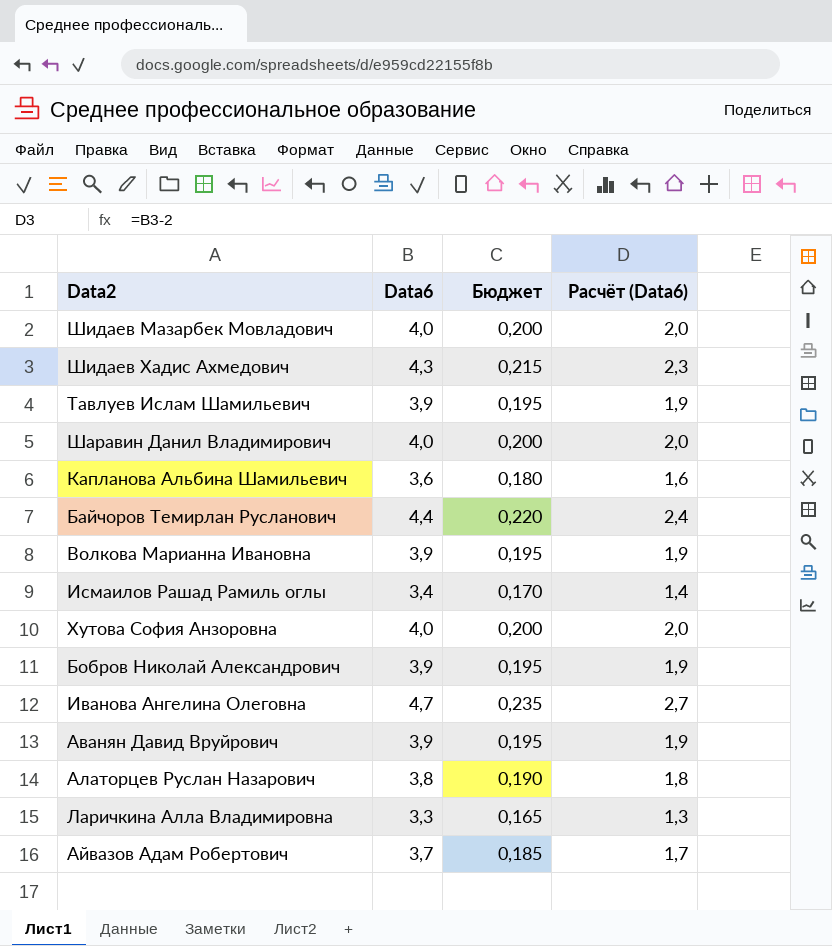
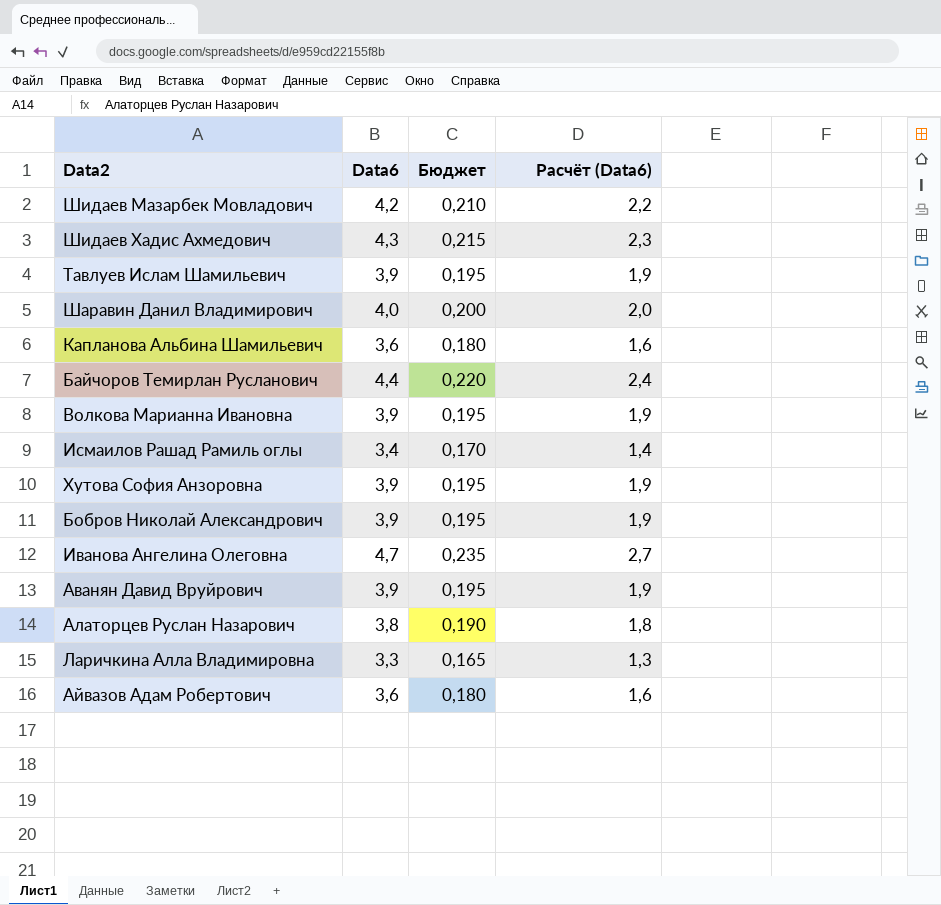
Шидаев Мазарбек Мовладович | Data6: 4,0 -> 4,2
Шидаев Мазарбек Мовладович | Бюджет: 0,200 -> 0,210
Шидаев Мазарбек Мовладович | Расчёт (Data6): 2,0 -> 2,2
Хутова София Анзоровна | Data6: 4,0 -> 3,9
Хутова София Анзоровна | Бюджет: 0,200 -> 0,195
Хутова София Анзоровна | Расчёт (Data6): 2,0 -> 1,9
Айвазов Адам Робертович | Data6: 3,7 -> 3,6
Айвазов Адам Робертович | Бюджет: 0,185 -> 0,180
Айвазов Адам Робертович | Расчёт (Data6): 1,7 -> 1,6

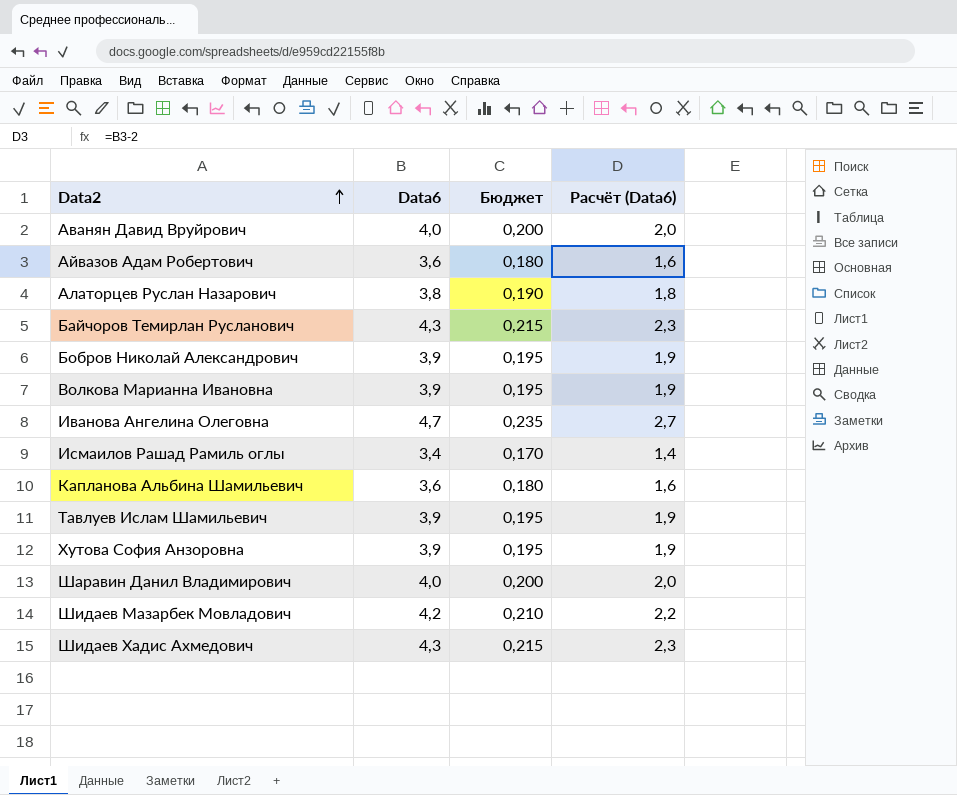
row order: none -> Data2 ascending
row Ларичкина Алла Владимировна: 3,3 | 0,165 | 1,3 -> none
Аванян Давид Вруйрович | Data6: 3,9 -> 4,0
Аванян Давид Вруйрович | Бюджет: 0,195 -> 0,200
Аванян Давид Вруйрович | Расчёт (Data6): 1,9 -> 2,0
Байчоров Темирлан Русланович | Data6: 4,4 -> 4,3
Байчоров Темирлан Русланович | Бюджет: 0,220 -> 0,215
Байчоров Темирлан Русланович | Расчёт (Data6): 2,4 -> 2,3

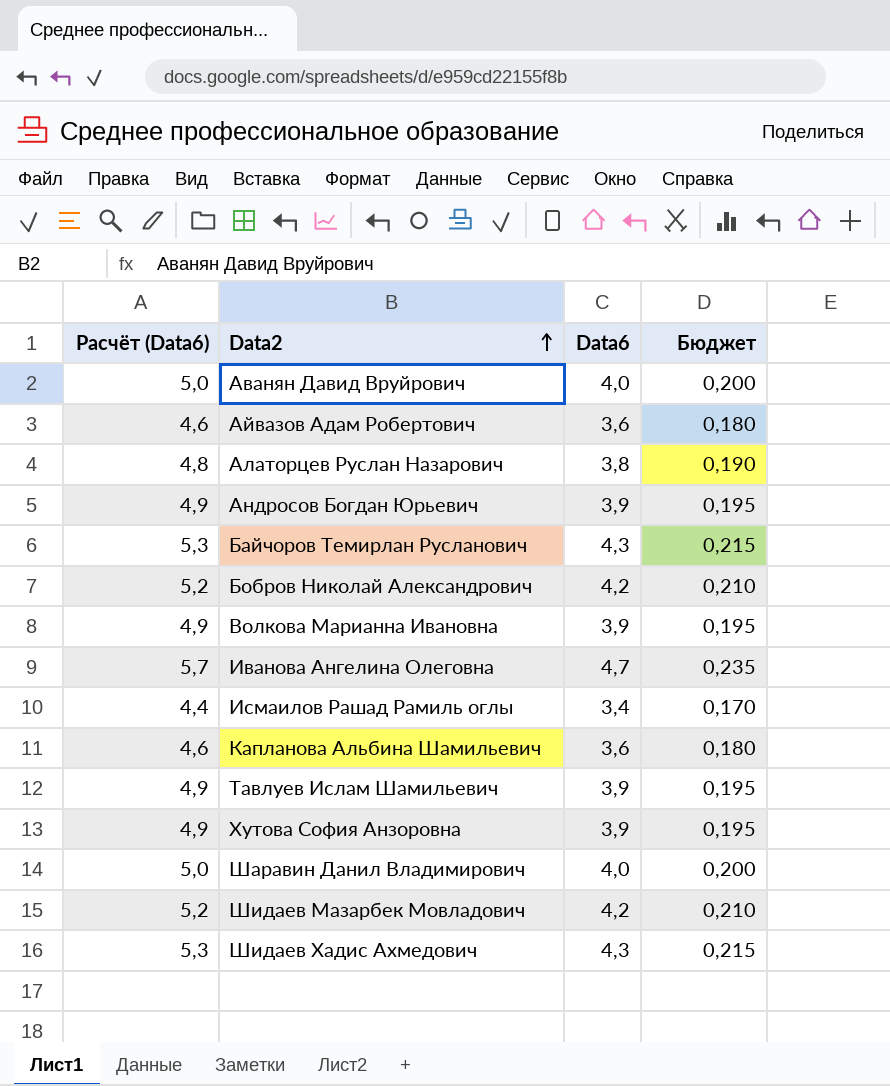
column Расчёт (Data6) | formula: [Data6] - 2 -> [Data6] + 1
column Расчёт (Data6) | position: 4 -> 1
row Андросов Богдан Юрьевич: none -> 4,9 | 3,9 | 0,195
Бобров Николай Александрович | Data6: 3,9 -> 4,2
Бобров Николай Александрович | Бюджет: 0,195 -> 0,210

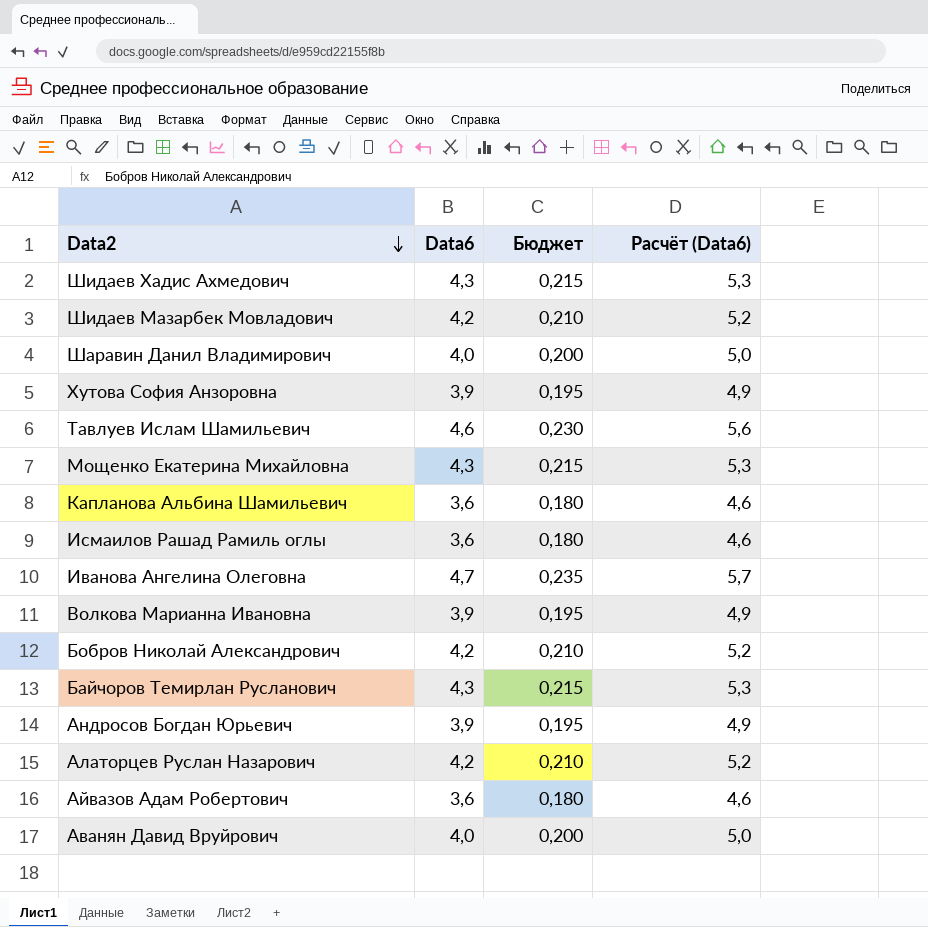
row order: Data2 ascending -> Data2 descending
column Расчёт (Data6) | position: 1 -> 4
Тавлуев Ислам Шамильевич | Data6: 3,9 -> 4,6
Тавлуев Ислам Шамильевич | Бюджет: 0,195 -> 0,230
Тавлуев Ислам Шамильевич | Расчёт (Data6): 4,9 -> 5,6
row Мощенко Екатерина Михайловна: none -> 4,3 | 0,215 | 5,3
Исмаилов Рашад Рамиль оглы | Data6: 3,4 -> 3,6
Исмаилов Рашад Рамиль оглы | Бюджет: 0,170 -> 0,180
Исмаилов Рашад Рамиль оглы | Расчёт (Data6): 4,4 -> 4,6
Алаторцев Руслан Назарович | Data6: 3,8 -> 4,2
Алаторцев Руслан Назарович | Бюджет: 0,190 -> 0,210
Алаторцев Руслан Назарович | Расчёт (Data6): 4,8 -> 5,2

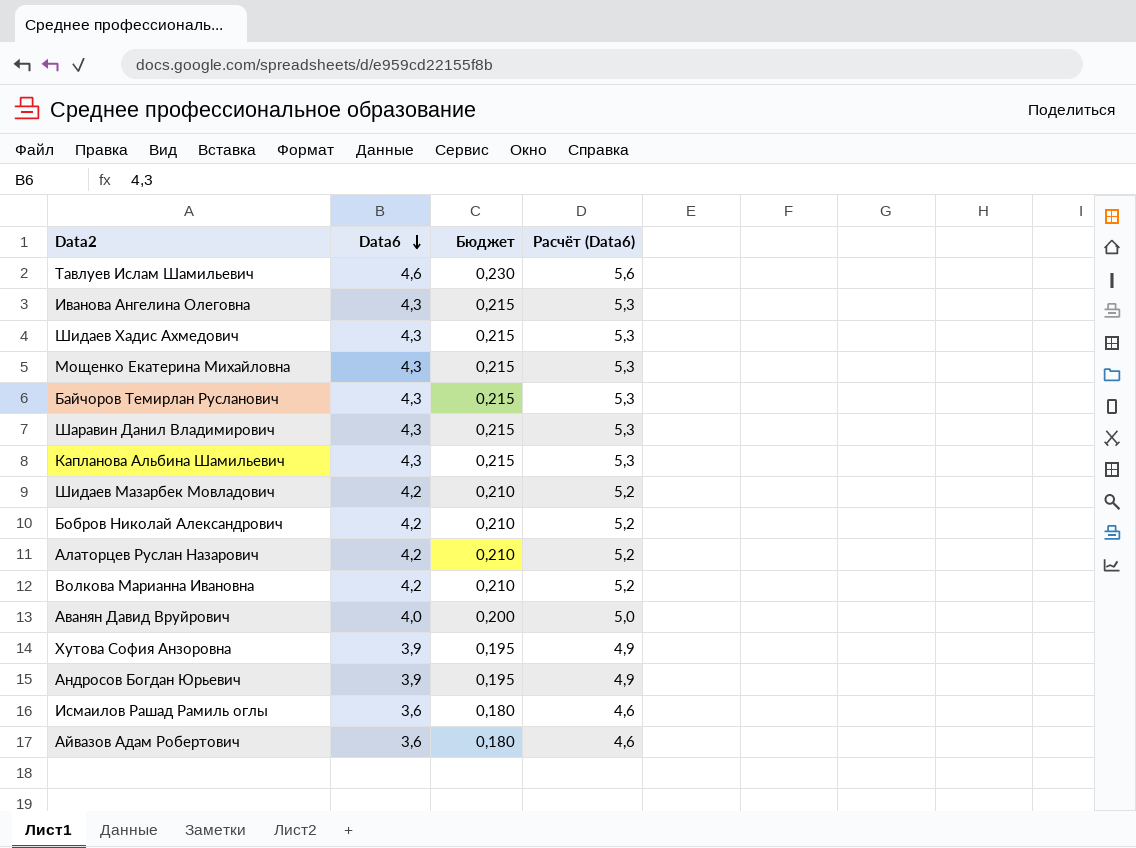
row order: Data2 descending -> Data6 descending
Иванова Ангелина Олеговна | Data6: 4,7 -> 4,3
Иванова Ангелина Олеговна | Бюджет: 0,235 -> 0,215
Иванова Ангелина Олеговна | Расчёт (Data6): 5,7 -> 5,3
Шаравин Данил Владимирович | Data6: 4,0 -> 4,3
Шаравин Данил Владимирович | Бюджет: 0,200 -> 0,215
Шаравин Данил Владимирович | Расчёт (Data6): 5,0 -> 5,3
Капланова Альбина Шамильевич | Data6: 3,6 -> 4,3
Капланова Альбина Шамильевич | Бюджет: 0,180 -> 0,215
Капланова Альбина Шамильевич | Расчёт (Data6): 4,6 -> 5,3
Волкова Марианна Ивановна | Data6: 3,9 -> 4,2
Волкова Марианна Ивановна | Бюджет: 0,195 -> 0,210
Волкова Марианна Ивановна | Расчёт (Data6): 4,9 -> 5,2

